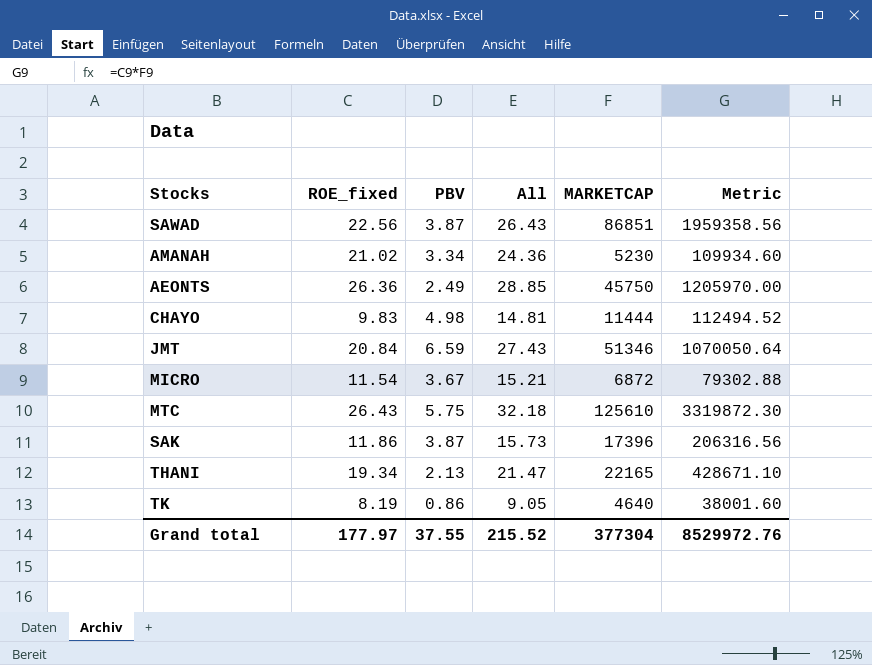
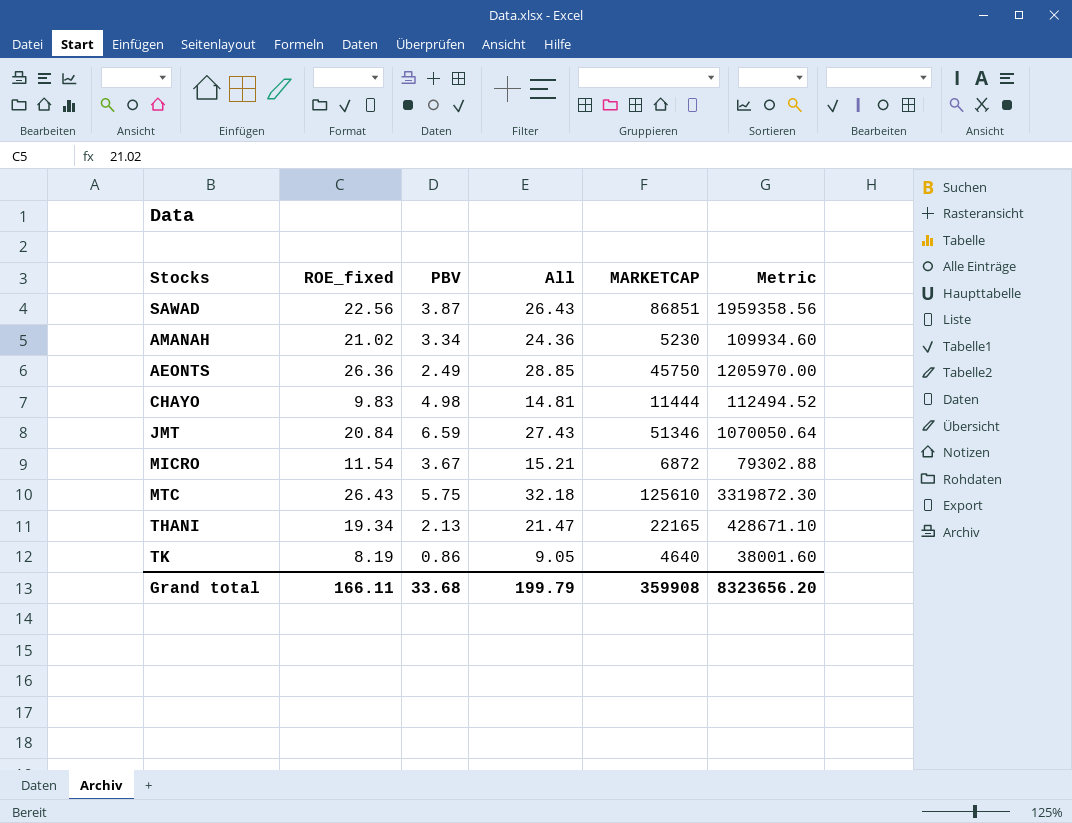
row SAK: 11.86 | 3.87 | 15.73 | 17396 | 206316.56 -> none
Grand total | ROE_fixed: 177.97 -> 166.11
Grand total | PBV: 37.55 -> 33.68
Grand total | All: 215.52 -> 199.79
Grand total | MARKETCAP: 377304 -> 359908
Grand total | Metric: 8529972.76 -> 8323656.20

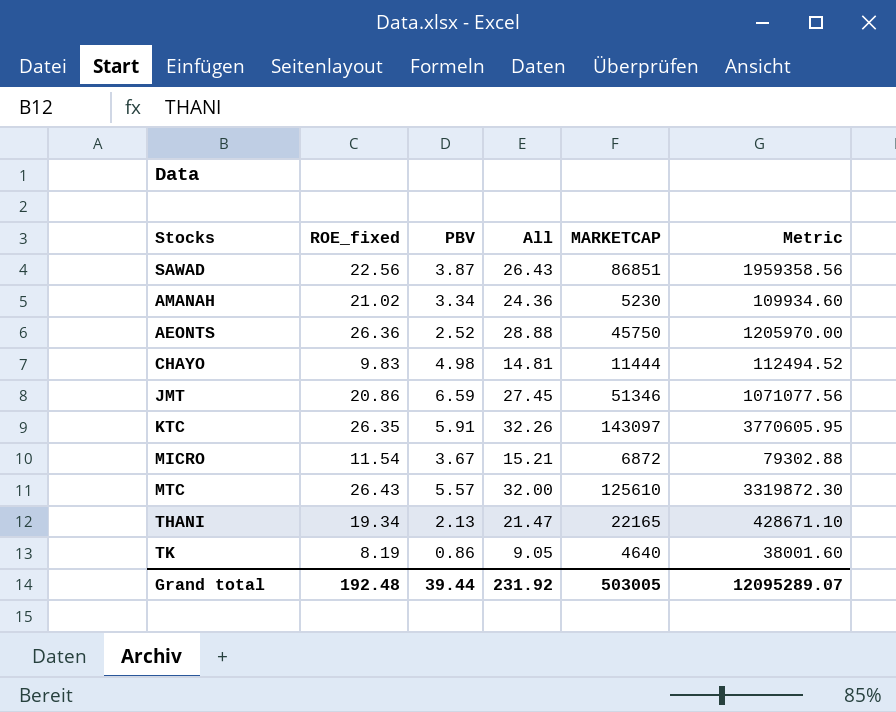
AEONTS | PBV: 2.49 -> 2.52
AEONTS | All: 28.85 -> 28.88
JMT | ROE_fixed: 20.84 -> 20.86
JMT | All: 27.43 -> 27.45
JMT | Metric: 1070050.64 -> 1071077.56
row KTC: none -> 26.35 | 5.91 | 32.26 | 143097 | 3770605.95
MTC | PBV: 5.75 -> 5.57
MTC | All: 32.18 -> 32.00
Grand total | ROE_fixed: 166.11 -> 192.48
Grand total | PBV: 33.68 -> 39.44
Grand total | All: 199.79 -> 231.92
Grand total | MARKETCAP: 359908 -> 503005
Grand total | Metric: 8323656.20 -> 12095289.07

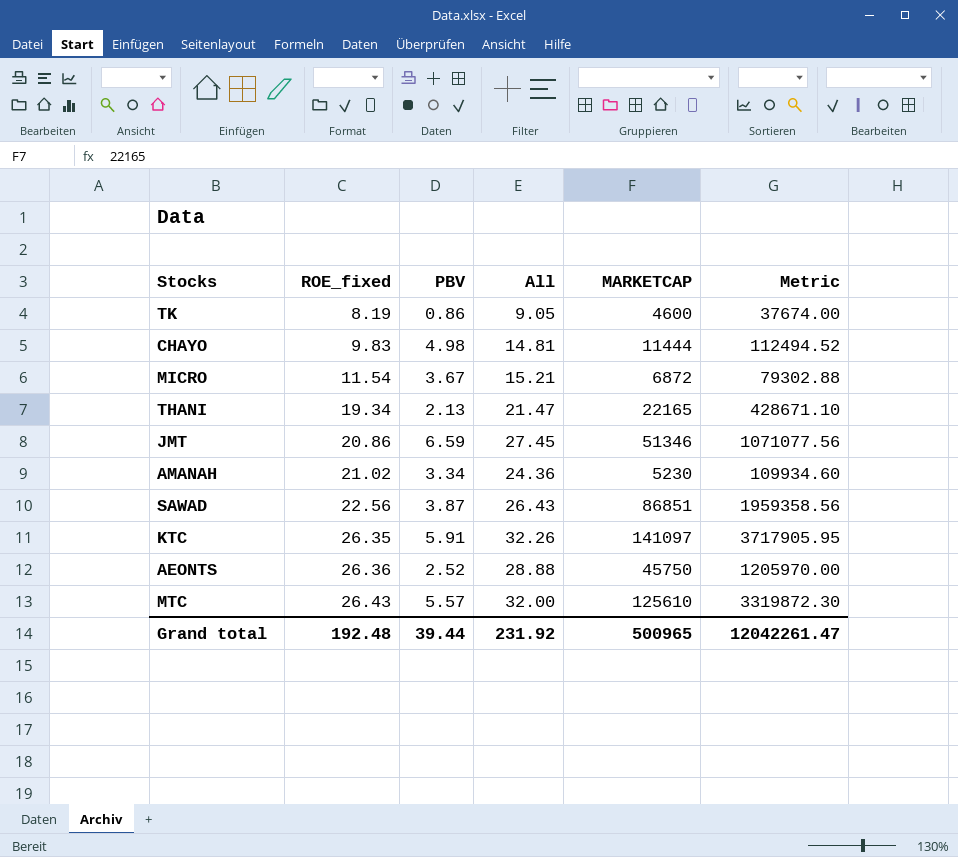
row order: none -> ROE_fixed ascending
TK | MARKETCAP: 4640 -> 4600
TK | Metric: 38001.60 -> 37674.00
KTC | MARKETCAP: 143097 -> 141097
KTC | Metric: 3770605.95 -> 3717905.95
Grand total | MARKETCAP: 503005 -> 500965
Grand total | Metric: 12095289.07 -> 12042261.47

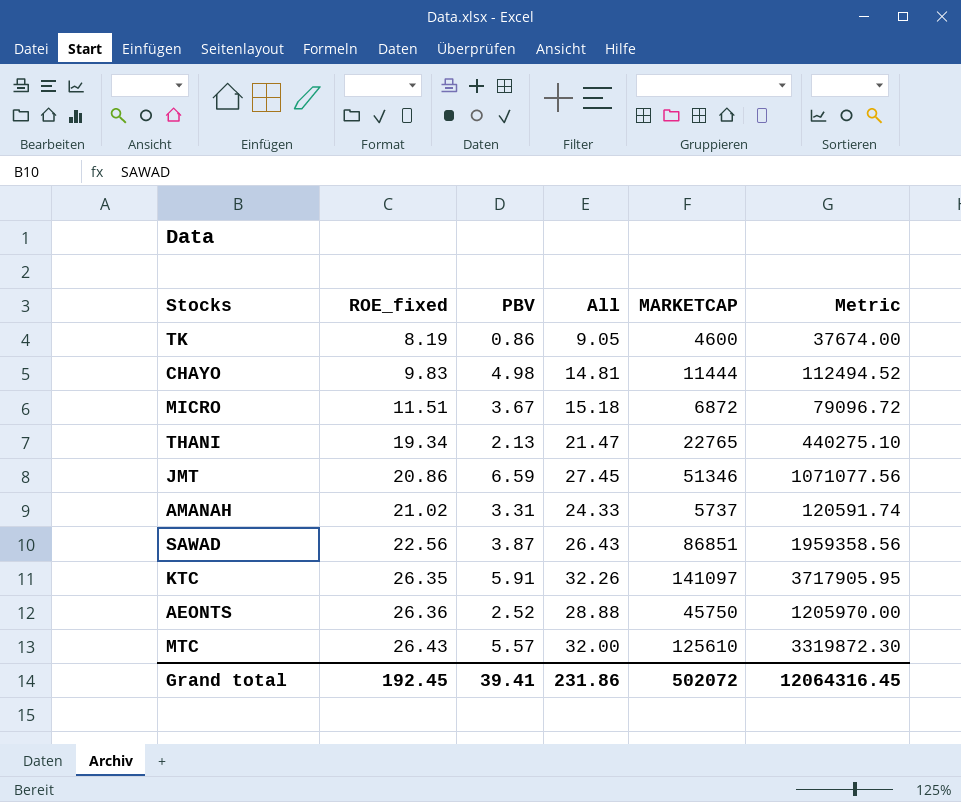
MICRO | ROE_fixed: 11.54 -> 11.51
MICRO | All: 15.21 -> 15.18
MICRO | Metric: 79302.88 -> 79096.72
THANI | MARKETCAP: 22165 -> 22765
THANI | Metric: 428671.10 -> 440275.10
AMANAH | PBV: 3.34 -> 3.31
AMANAH | All: 24.36 -> 24.33
AMANAH | MARKETCAP: 5230 -> 5737
AMANAH | Metric: 109934.60 -> 120591.74
Grand total | ROE_fixed: 192.48 -> 192.45
Grand total | PBV: 39.44 -> 39.41
Grand total | All: 231.92 -> 231.86
Grand total | MARKETCAP: 500965 -> 502072
Grand total | Metric: 12042261.47 -> 12064316.45

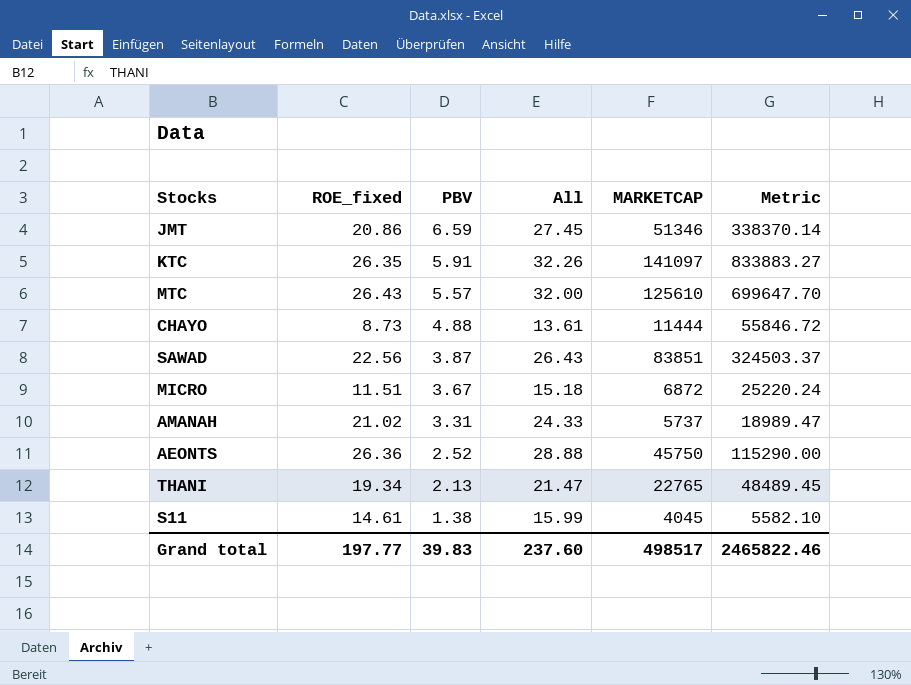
row order: ROE_fixed ascending -> PBV descending
column Metric | formula: [ROE_fixed] * [MARKETCAP] -> [PBV] * [MARKETCAP]
row TK: 8.19 | 0.86 | 9.05 | 4600 | 37674.00 -> none
CHAYO | ROE_fixed: 9.83 -> 8.73
CHAYO | PBV: 4.98 -> 4.88
CHAYO | All: 14.81 -> 13.61
SAWAD | MARKETCAP: 86851 -> 83851
row S11: none -> 14.61 | 1.38 | 15.99 | 4045 | 5582.10
Grand total | ROE_fixed: 192.45 -> 197.77
Grand total | PBV: 39.41 -> 39.83
Grand total | All: 231.86 -> 237.60
Grand total | MARKETCAP: 502072 -> 498517
Grand total | Metric: 12064316.45 -> 2465822.46

